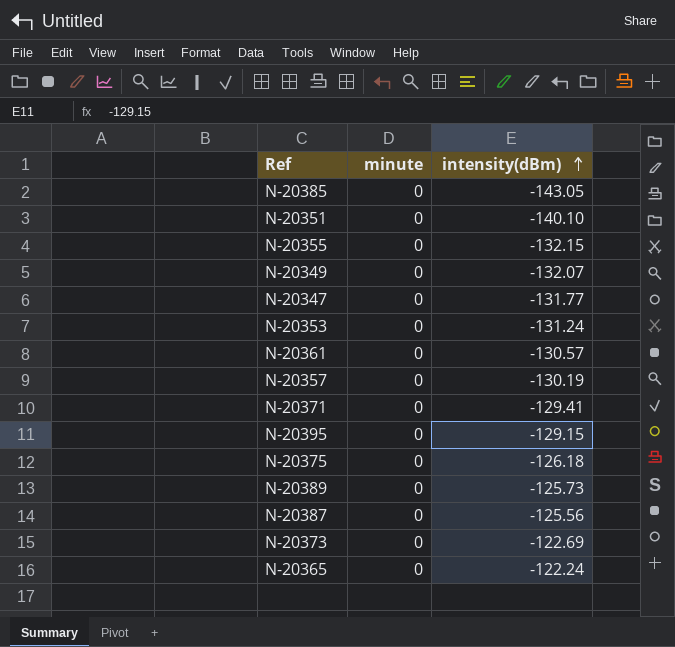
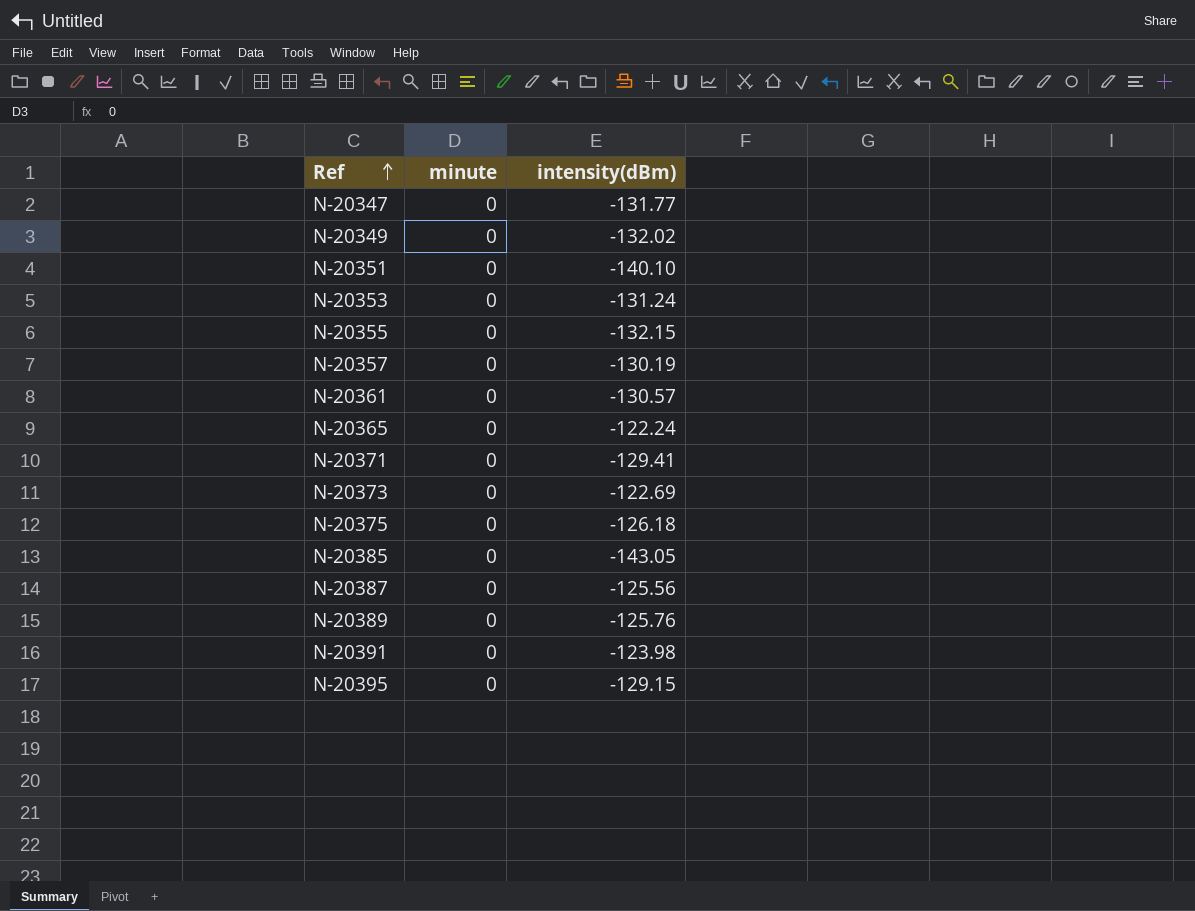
row order: intensity(dBm) ascending -> Ref ascending
N-20349 | intensity(dBm): -132.07 -> -132.02
N-20389 | intensity(dBm): -125.73 -> -125.76
row N-20391: none -> 0 | -123.98

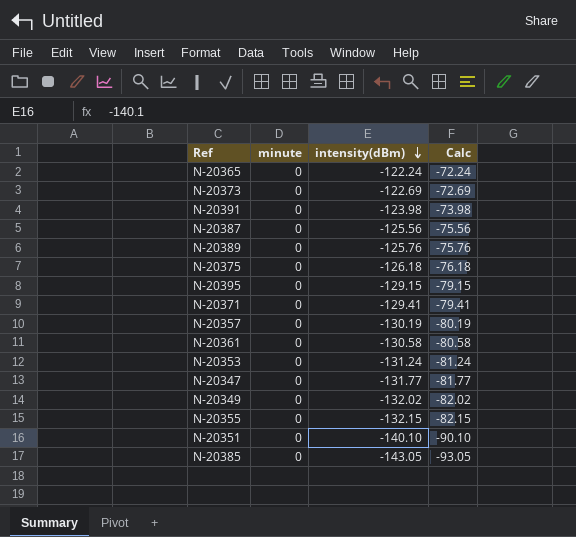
row order: Ref ascending -> intensity(dBm) descending
column Calc | formula: none -> [intensity(dBm)] + 50
N-20361 | intensity(dBm): -130.57 -> -130.58

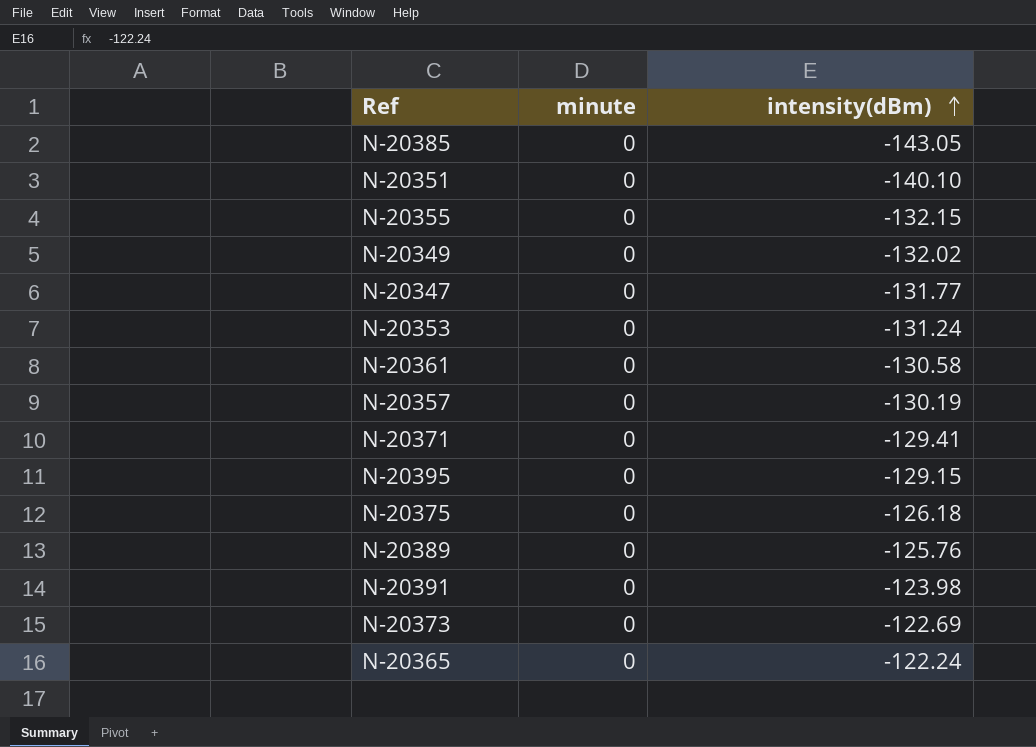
row order: intensity(dBm) descending -> intensity(dBm) ascending
column Calc | formula: [intensity(dBm)] + 50 -> none
row N-20387: 0 | -125.56 | -75.56 -> none

